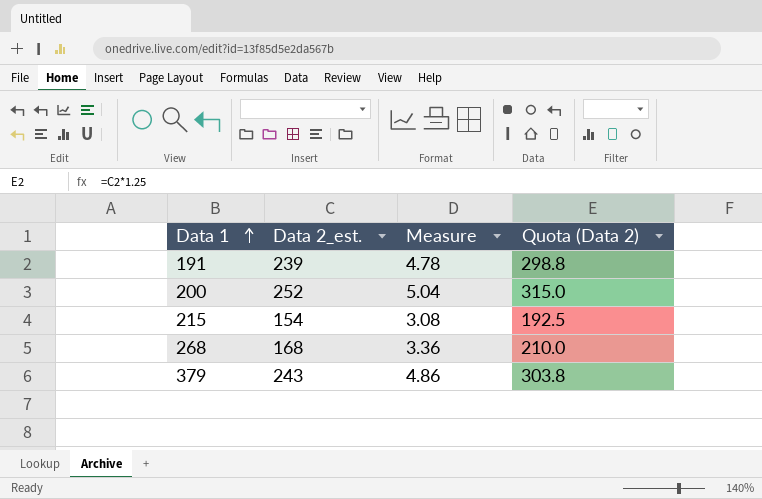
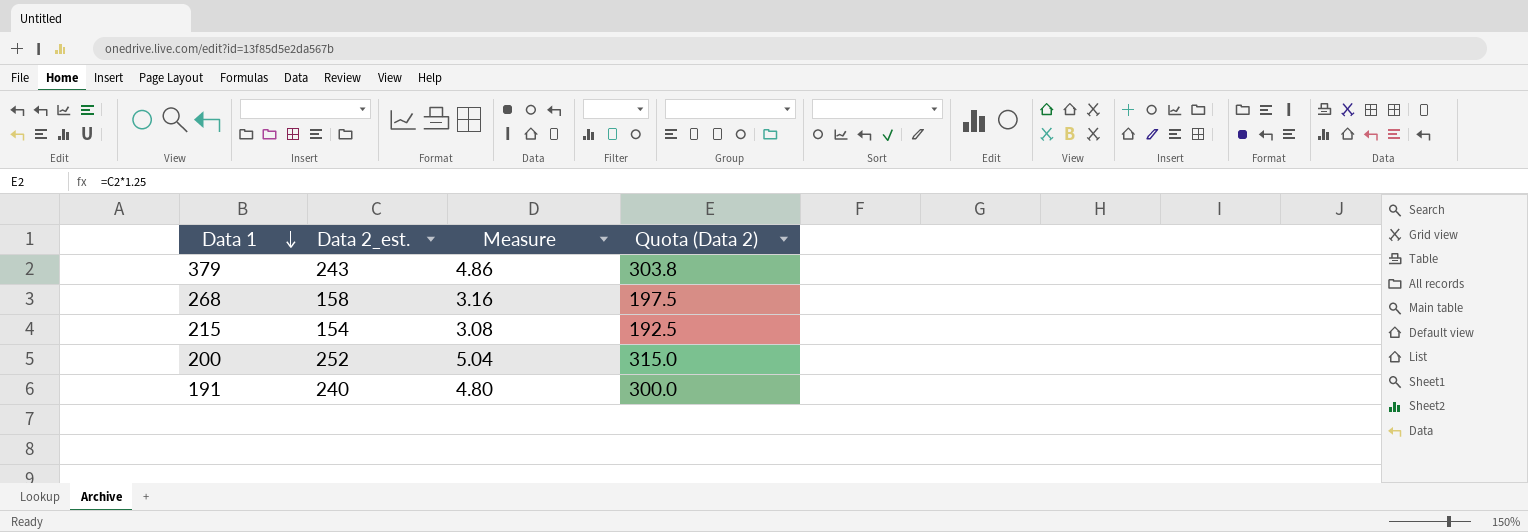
row order: Data 1 ascending -> Data 1 descending
268 | Data 2_est.: 168 -> 158
268 | Measure: 3.36 -> 3.16
268 | Quota (Data 2): 210.0 -> 197.5
191 | Data 2_est.: 239 -> 240
191 | Measure: 4.78 -> 4.80
191 | Quota (Data 2): 298.8 -> 300.0

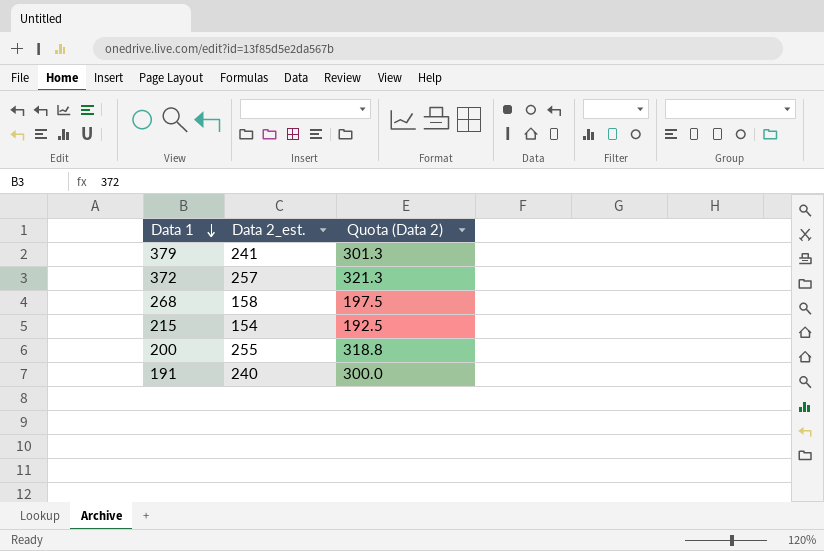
column Measure | formula: [Data 2_est.] * 0.02 -> none
379 | Data 2_est.: 243 -> 241
379 | Quota (Data 2): 303.8 -> 301.3
row 372: none -> 257 | 321.3
200 | Data 2_est.: 252 -> 255
200 | Quota (Data 2): 315.0 -> 318.8

